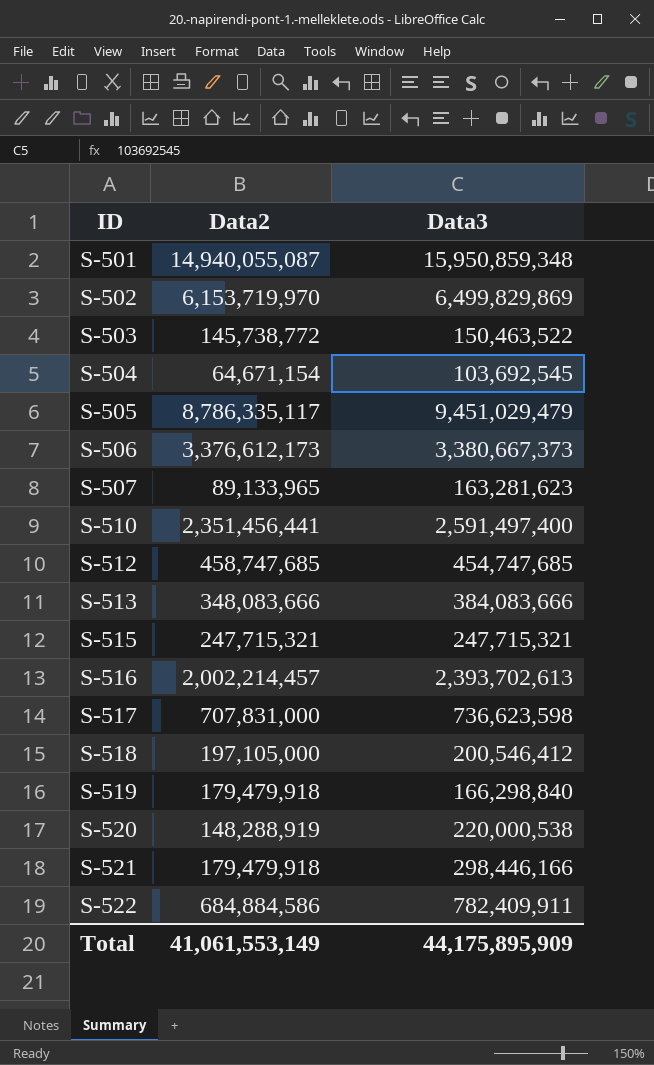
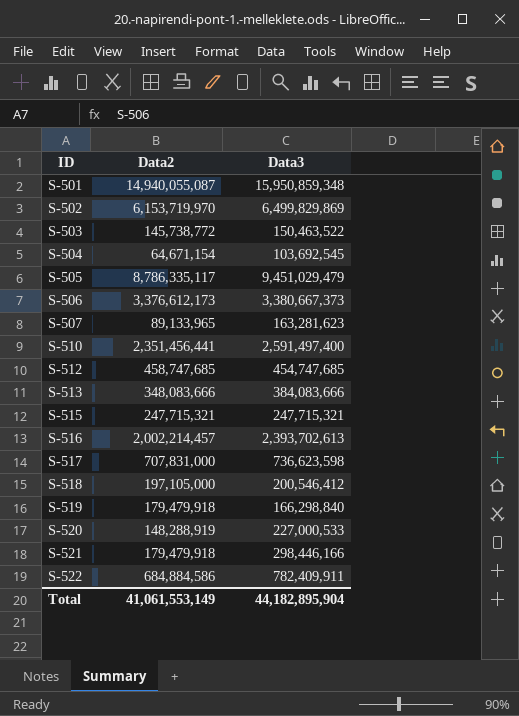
S-520 | Data3: 220,000,538 -> 227,000,533
Total | Data3: 44,175,895,909 -> 44,182,895,904

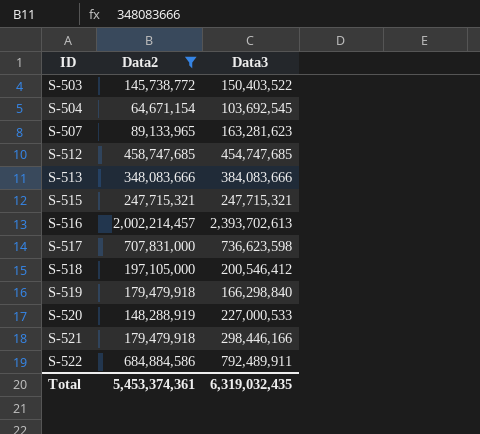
filter: none -> Data2 <= 2,002,214,457
S-503 | Data3: 150,463,522 -> 150,403,522
S-522 | Data3: 782,409,911 -> 792,489,911
Total | Data2: 41,061,553,149 -> 5,453,374,361
Total | Data3: 44,182,895,904 -> 6,319,032,435

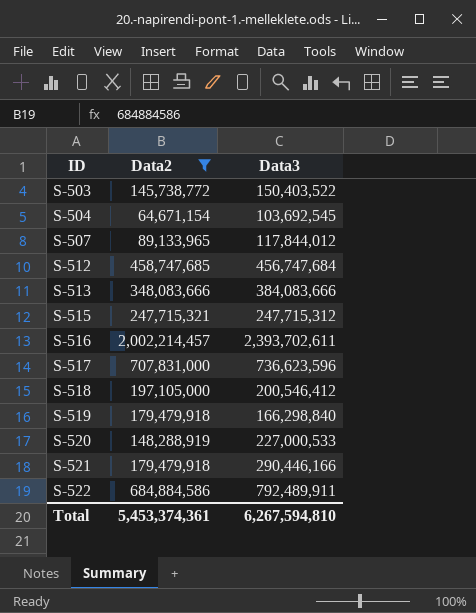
S-507 | Data3: 163,281,623 -> 117,844,012
S-512 | Data3: 454,747,685 -> 456,747,684
S-515 | Data3: 247,715,321 -> 247,715,312
S-516 | Data3: 2,393,702,613 -> 2,393,702,611
S-517 | Data3: 736,623,598 -> 736,623,596
S-521 | Data3: 298,446,166 -> 290,446,166
Total | Data3: 6,319,032,435 -> 6,267,594,810

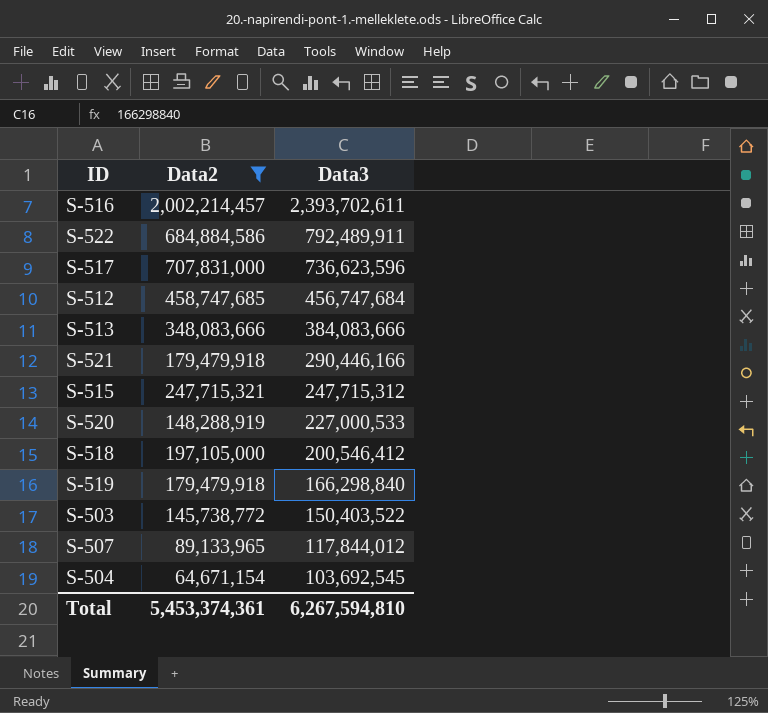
row order: ID ascending -> Data3 descending

